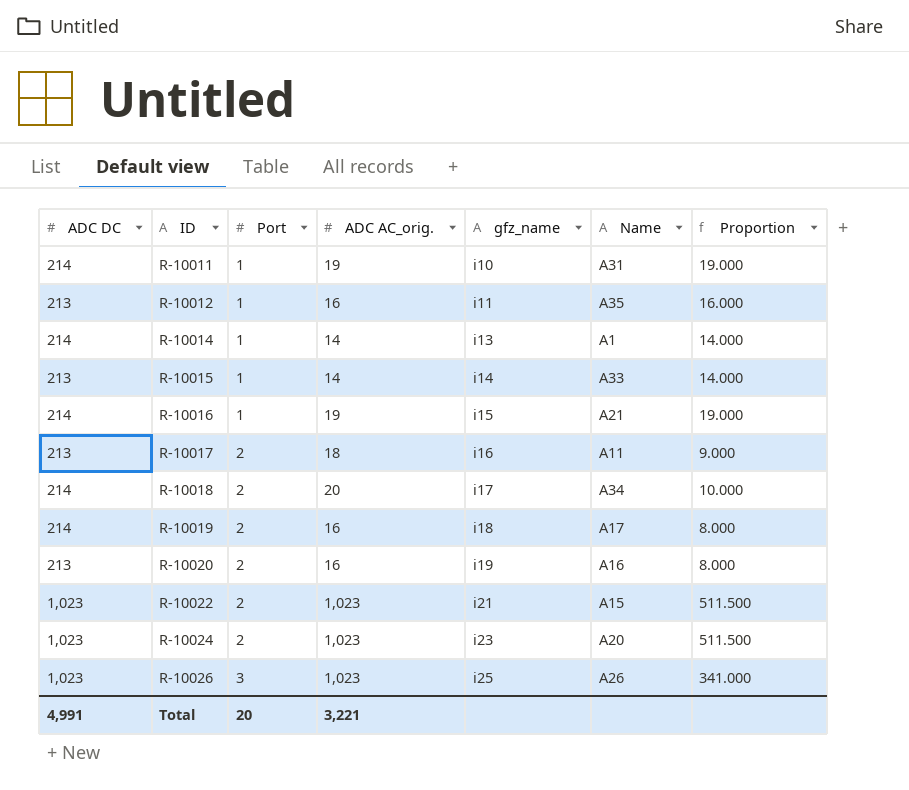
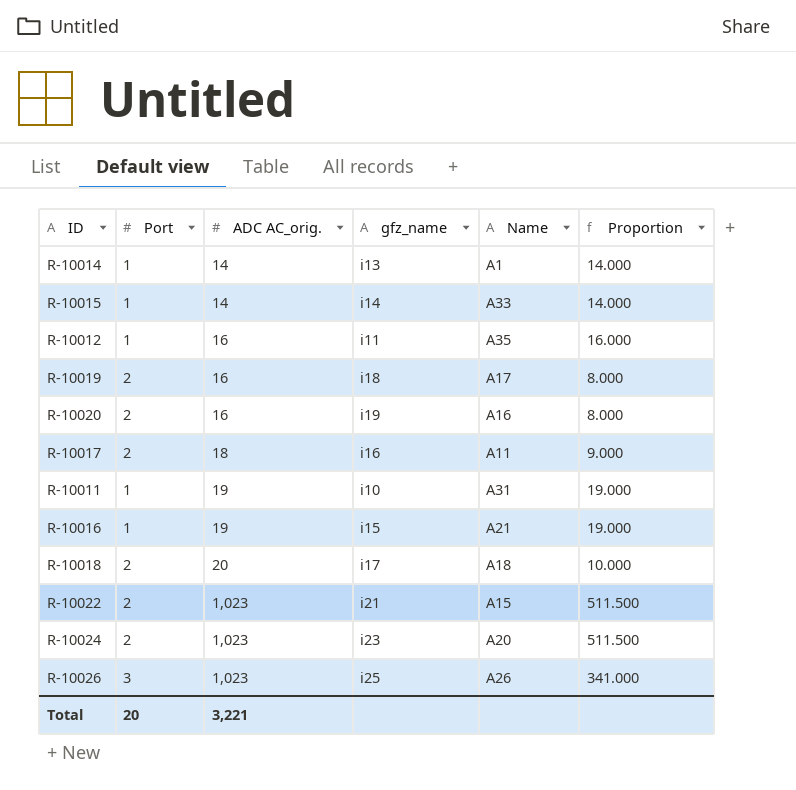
row order: ID ascending -> ADC AC_orig. ascending
column ADC DC | position: 1 -> none
R-10018 | Name: A34 -> A18

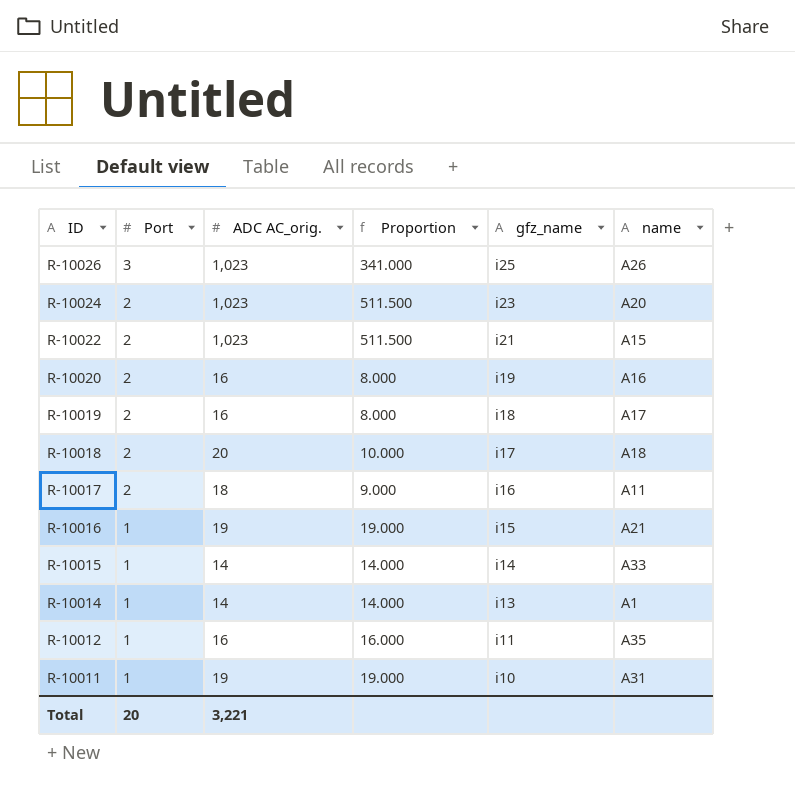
row order: ADC AC_orig. ascending -> ID descending
column Proportion | position: 6 -> 4
column name: Name -> name

